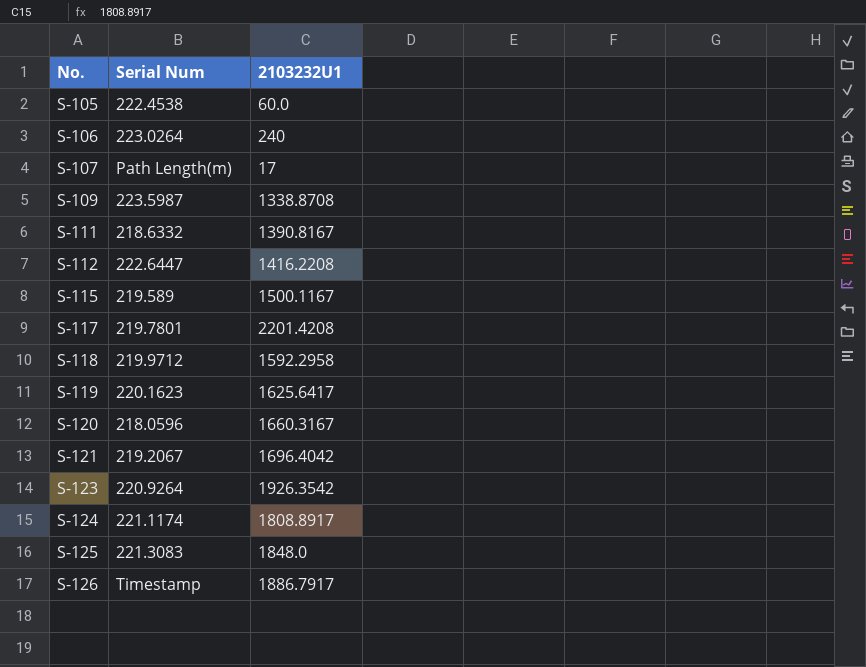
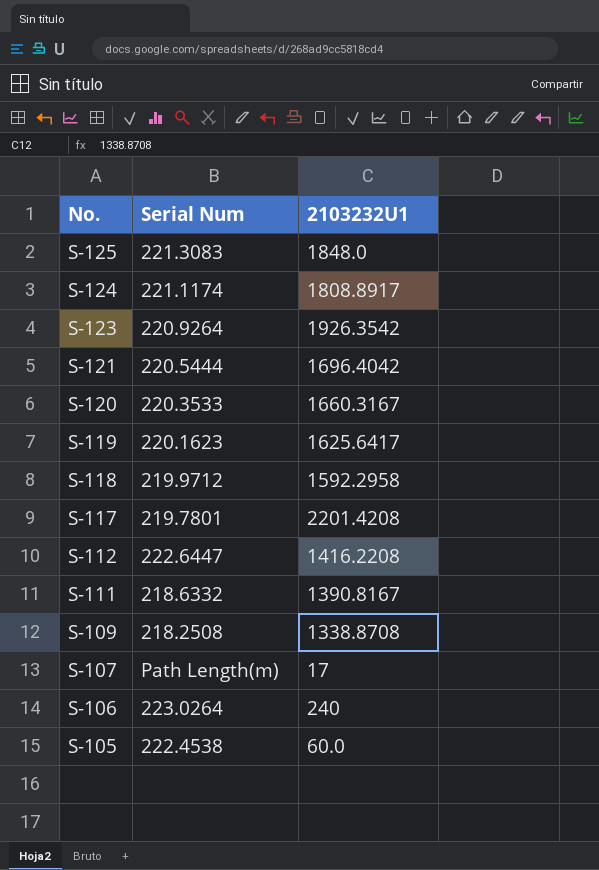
row order: No. ascending -> No. descending
row S-115: 219.589 | 1500.1167 -> none
row S-126: Timestamp | 1886.7917 -> none
S-121 | Serial Num: 219.2067 -> 220.5444
S-120 | Serial Num: 218.0596 -> 220.3533
S-109 | Serial Num: 223.5987 -> 218.2508

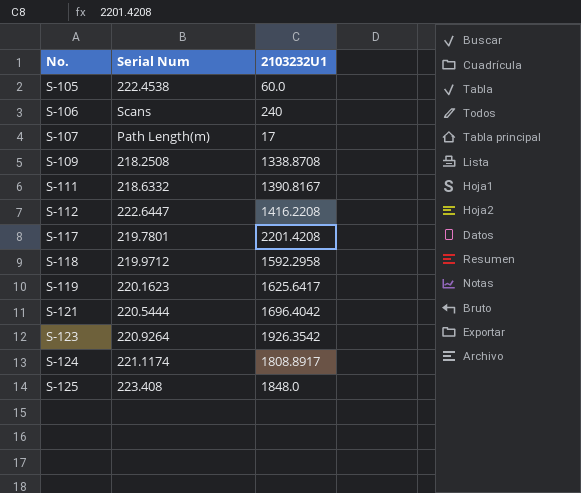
row order: No. descending -> No. ascending
row S-120: 220.3533 | 1660.3167 -> none
S-106 | Serial Num: 223.0264 -> Scans
S-125 | Serial Num: 221.3083 -> 223.408

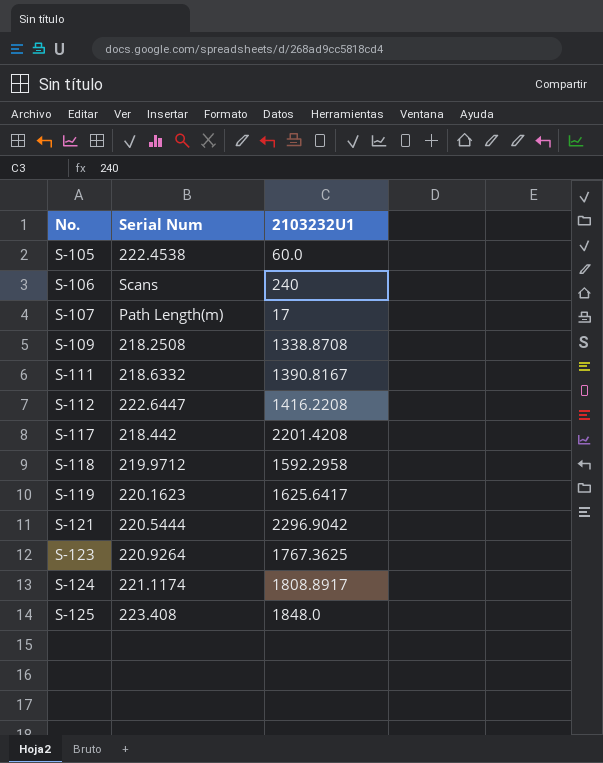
S-117 | Serial Num: 219.7801 -> 218.442
S-121 | 2103232U1: 1696.4042 -> 2296.9042
S-123 | 2103232U1: 1926.3542 -> 1767.3625

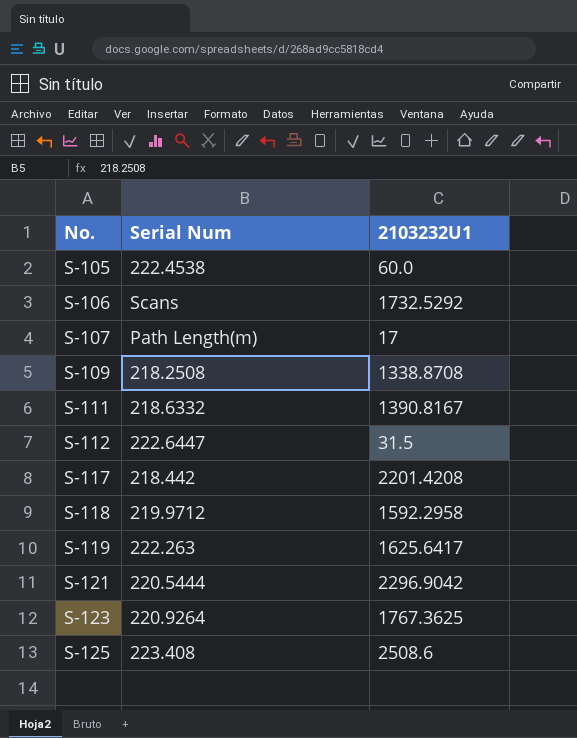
row S-124: 221.1174 | 1808.8917 -> none
S-106 | 2103232U1: 240 -> 1732.5292
S-112 | 2103232U1: 1416.2208 -> 31.5
S-119 | Serial Num: 220.1623 -> 222.263
S-125 | 2103232U1: 1848.0 -> 2508.6

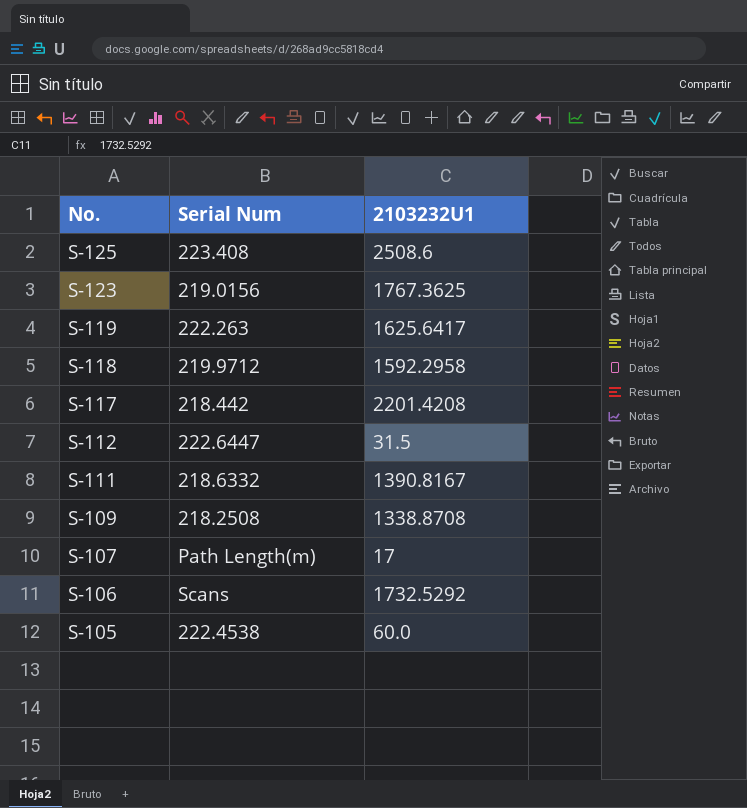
row order: No. ascending -> No. descending
row S-121: 220.5444 | 2296.9042 -> none
S-123 | Serial Num: 220.9264 -> 219.0156

